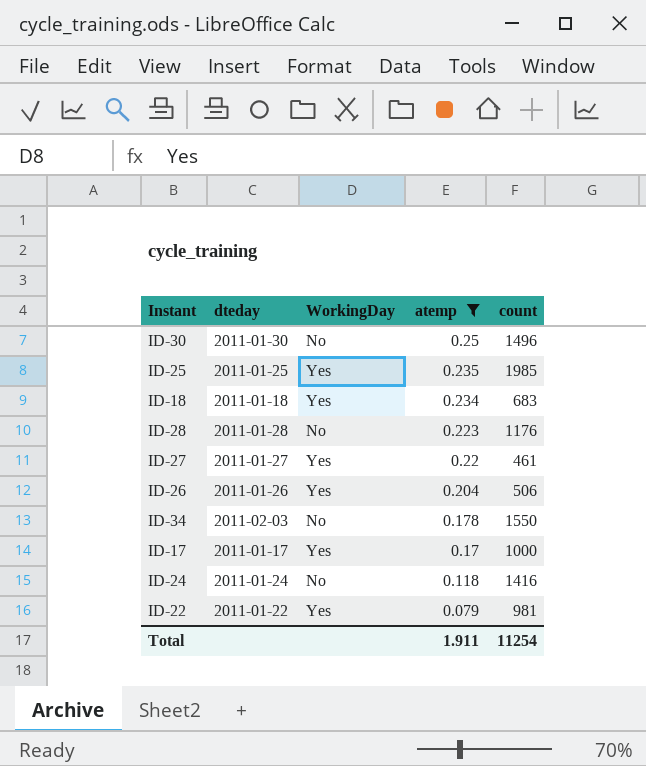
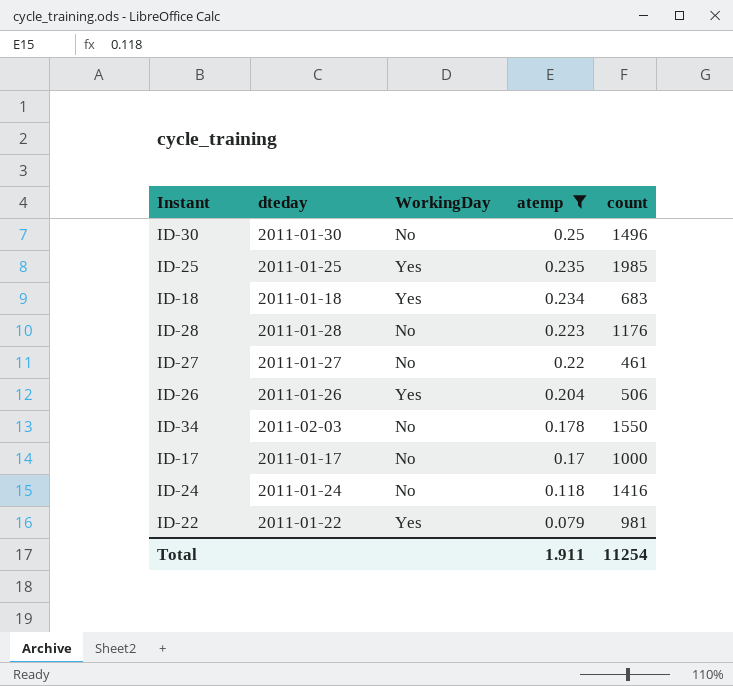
ID-27 | WorkingDay: Yes -> No
ID-17 | WorkingDay: Yes -> No

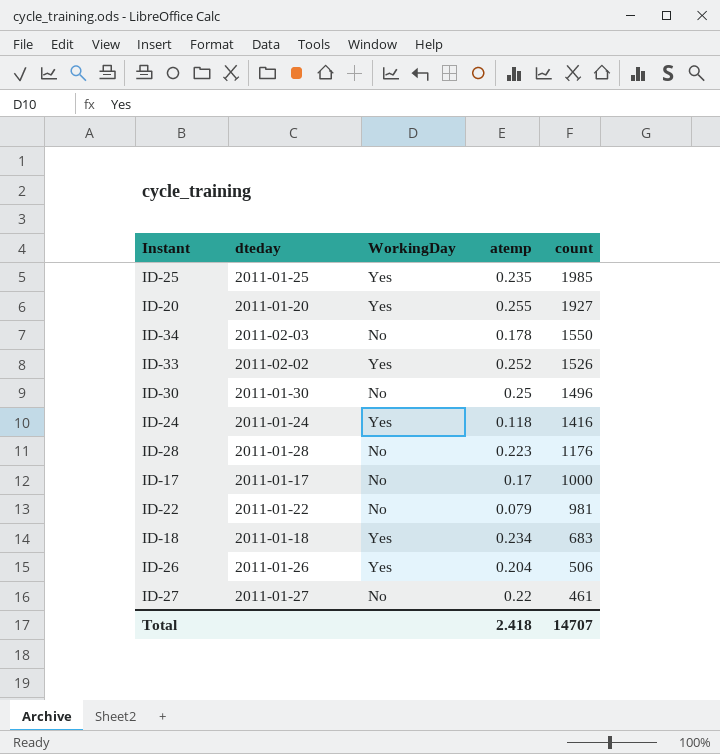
filter: atemp <= 0.25 -> none
row order: atemp descending -> count descending
ID-24 | WorkingDay: No -> Yes
ID-22 | WorkingDay: Yes -> No
Total | atemp: 1.911 -> 2.418
Total | count: 11254 -> 14707

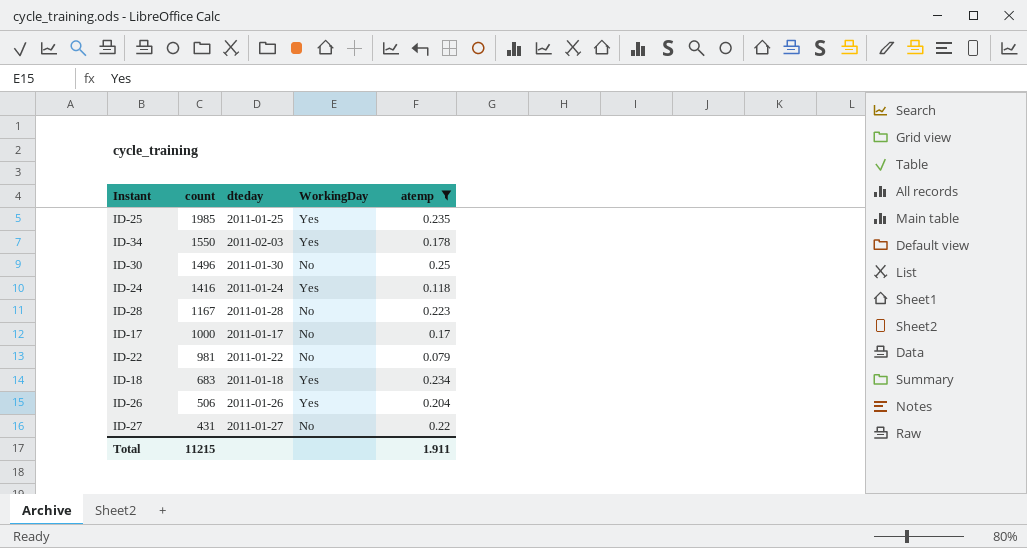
filter: none -> atemp <= 0.25
column count | position: 5 -> 2
ID-34 | WorkingDay: No -> Yes
ID-28 | count: 1176 -> 1167
ID-27 | count: 461 -> 431
Total | count: 14707 -> 11215
Total | atemp: 2.418 -> 1.911

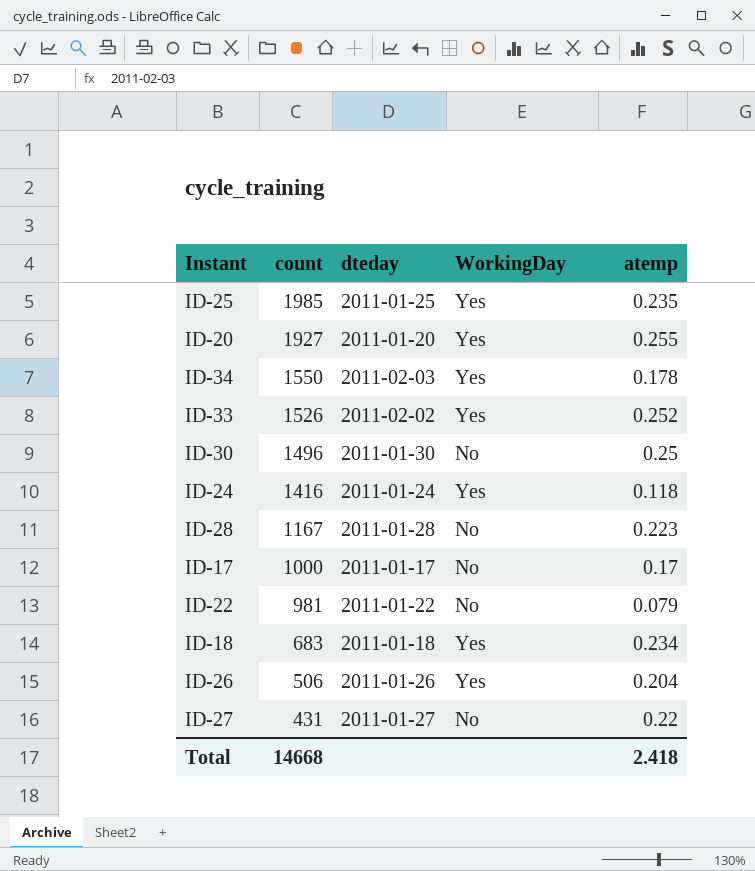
filter: atemp <= 0.25 -> none
Total | count: 11215 -> 14668
Total | atemp: 1.911 -> 2.418

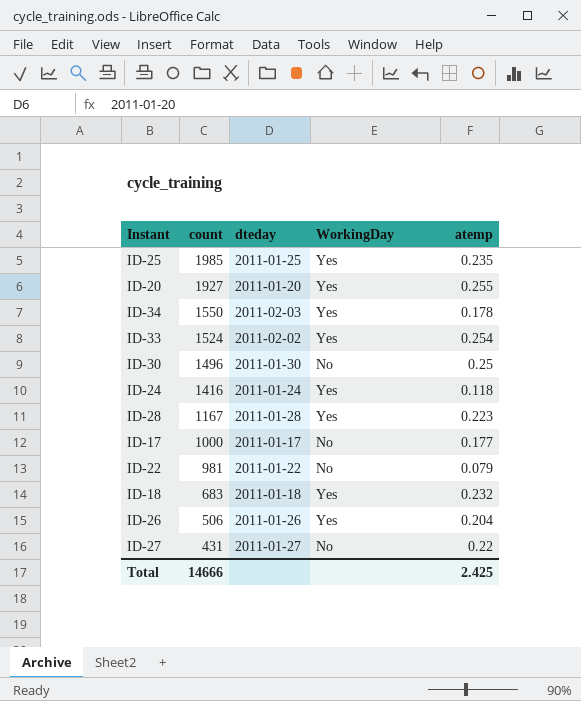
ID-33 | count: 1526 -> 1524
ID-33 | atemp: 0.252 -> 0.254
ID-28 | WorkingDay: No -> Yes
ID-17 | atemp: 0.17 -> 0.177
ID-18 | atemp: 0.234 -> 0.232
Total | count: 14668 -> 14666
Total | atemp: 2.418 -> 2.425

